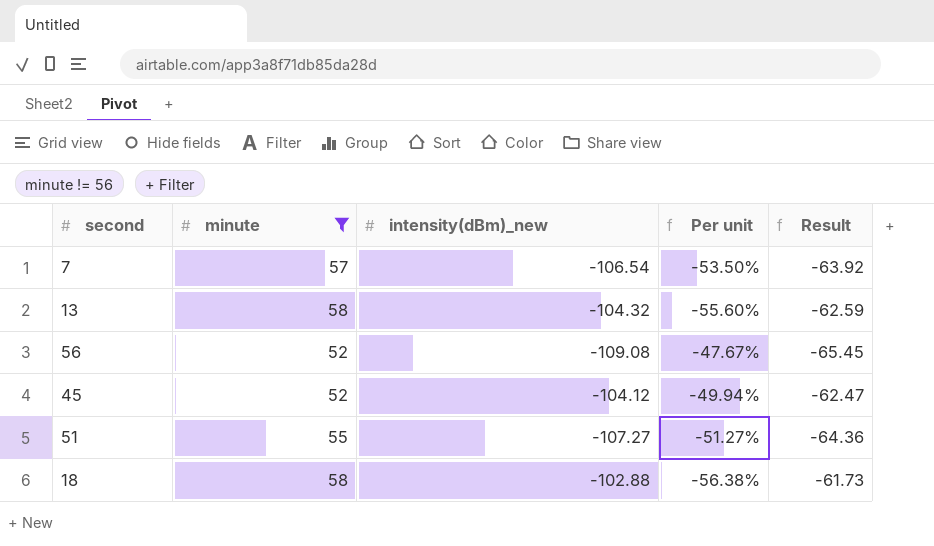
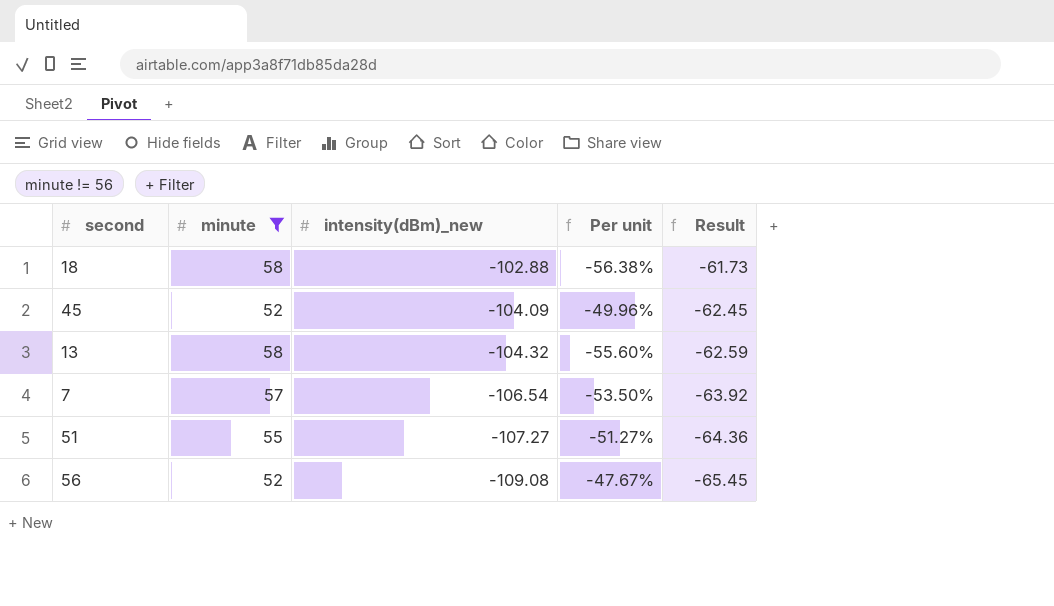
row order: none -> intensity(dBm)_new descending
45 | intensity(dBm)_new: -104.12 -> -104.09
45 | Per unit: -49.94% -> -49.96%
45 | Result: -62.47 -> -62.45

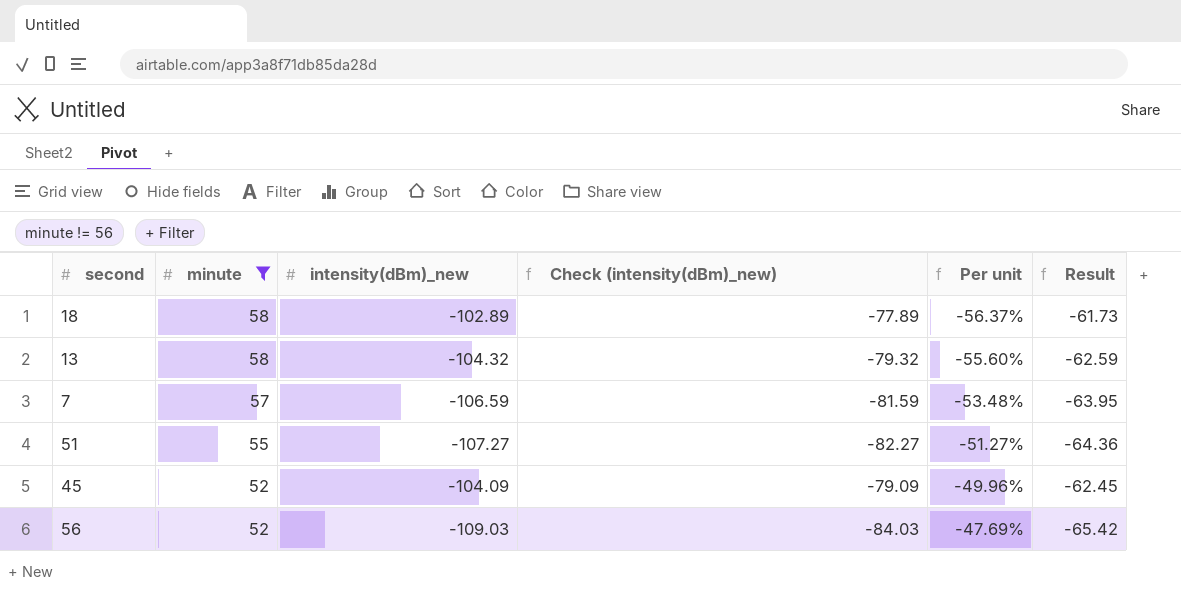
row order: intensity(dBm)_new descending -> minute descending
column Check (intensity(dBm)_new) | formula: none -> [intensity(dBm)_new] + 25
18 | intensity(dBm)_new: -102.88 -> -102.89
18 | Per unit: -56.38% -> -56.37%
7 | intensity(dBm)_new: -106.54 -> -106.59
7 | Per unit: -53.50% -> -53.48%
7 | Result: -63.92 -> -63.95
56 | intensity(dBm)_new: -109.08 -> -109.03
56 | Per unit: -47.67% -> -47.69%
56 | Result: -65.45 -> -65.42

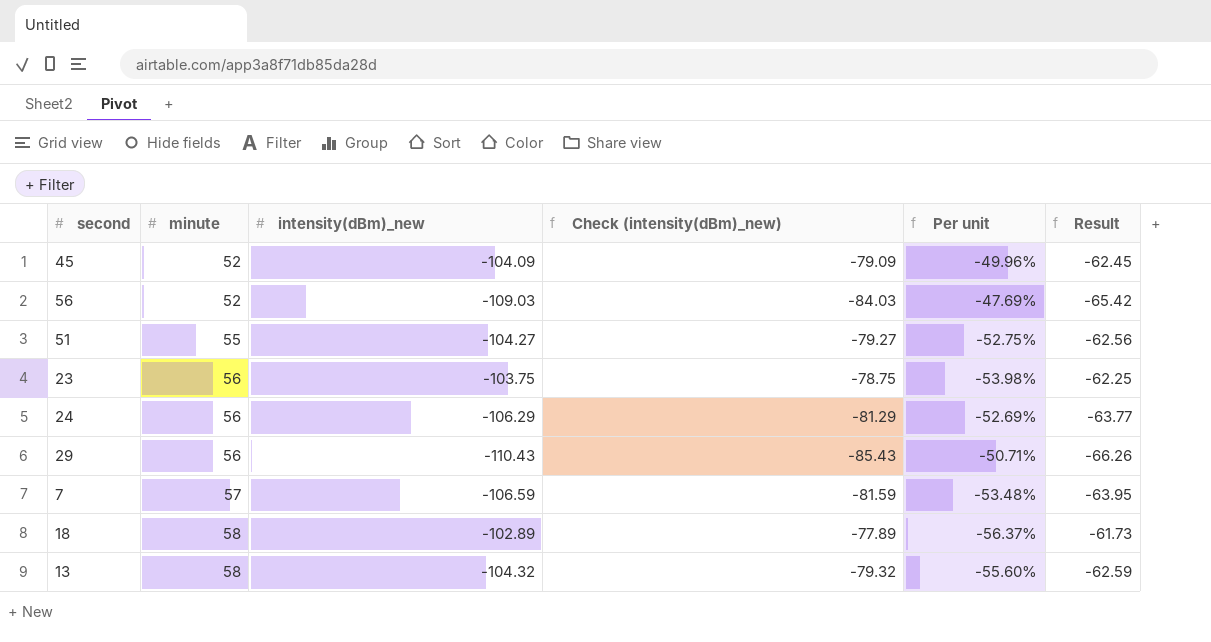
filter: minute != 56 -> none
row order: minute descending -> minute ascending
51 | intensity(dBm)_new: -107.27 -> -104.27
51 | Check (intensity(dBm)_new): -82.27 -> -79.27
51 | Per unit: -51.27% -> -52.75%
51 | Result: -64.36 -> -62.56

